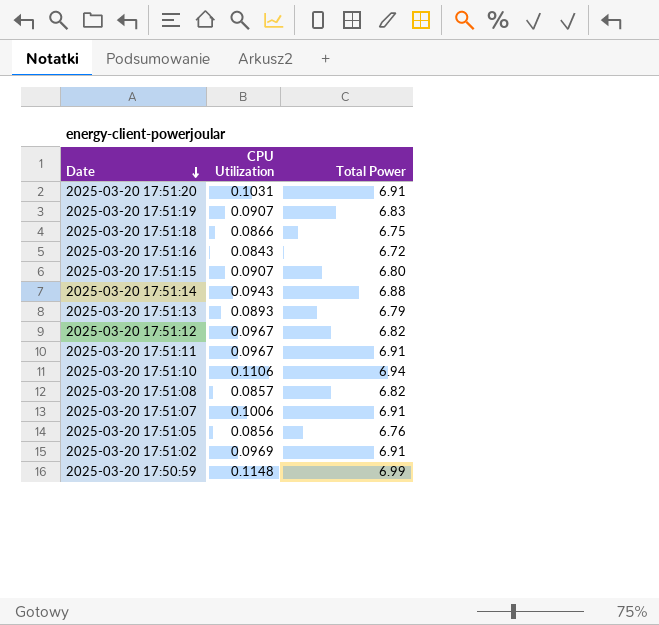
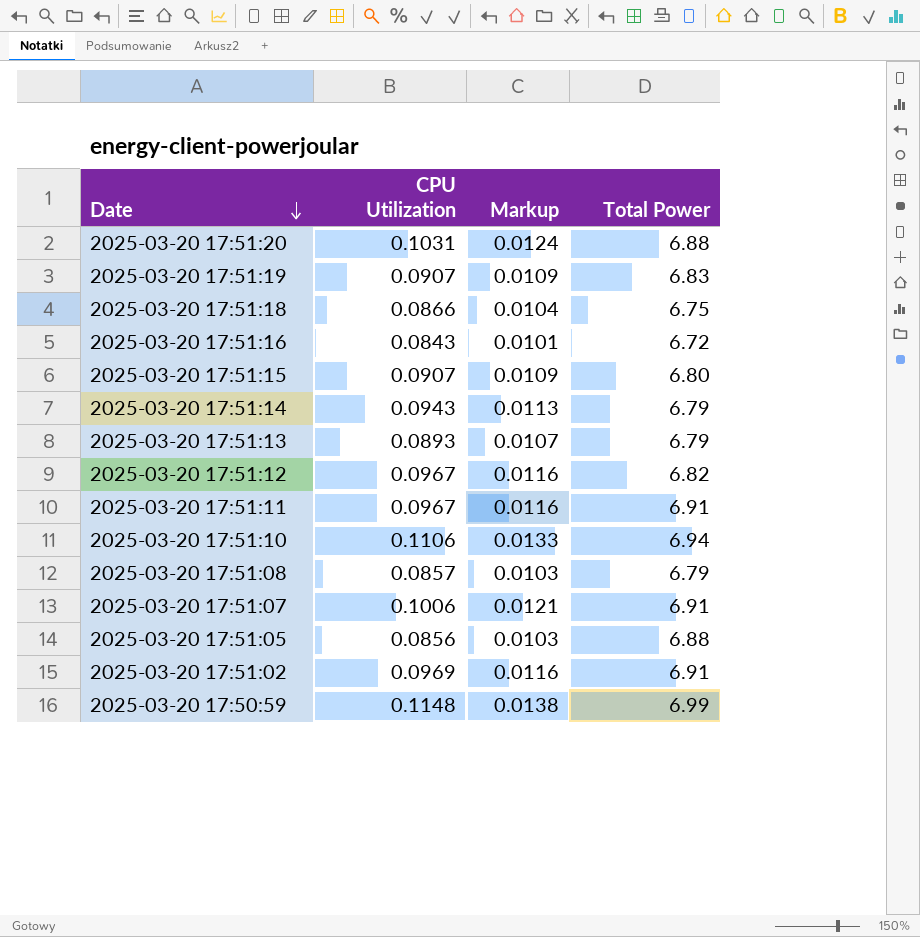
column Markup | formula: none -> [CPU Utilization] * 0.12
2025-03-20 17:51:20 | Total Power: 6.91 -> 6.88
2025-03-20 17:51:14 | Total Power: 6.88 -> 6.79
2025-03-20 17:51:08 | Total Power: 6.82 -> 6.79
2025-03-20 17:51:05 | Total Power: 6.76 -> 6.88

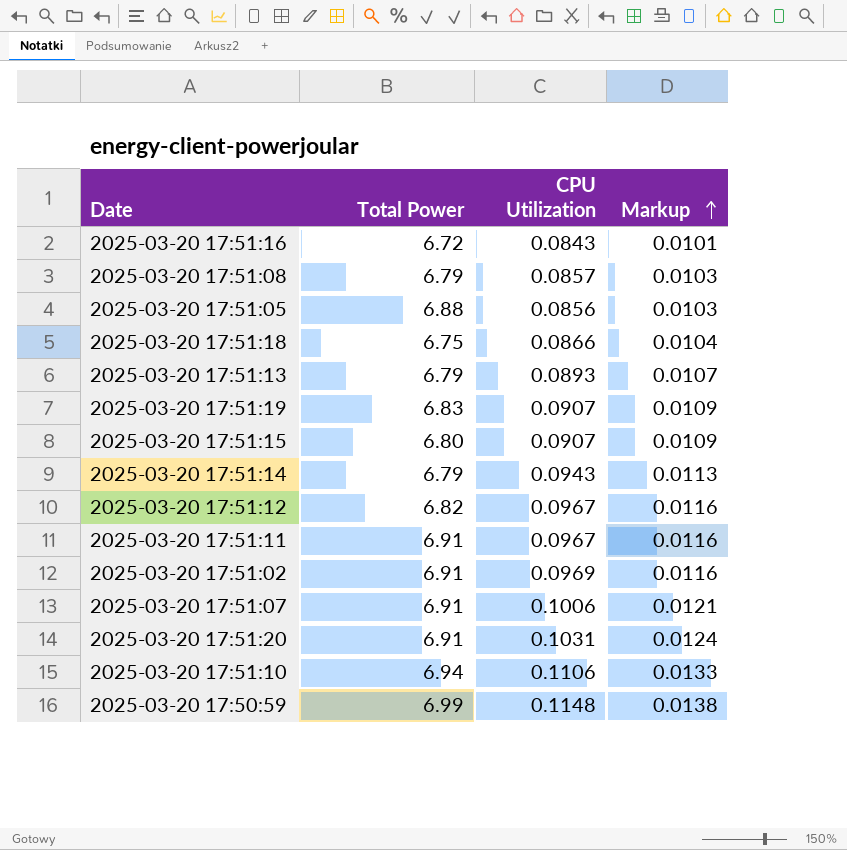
row order: Date descending -> Markup ascending
column Total Power | position: 4 -> 2
2025-03-20 17:51:20 | Total Power: 6.88 -> 6.91

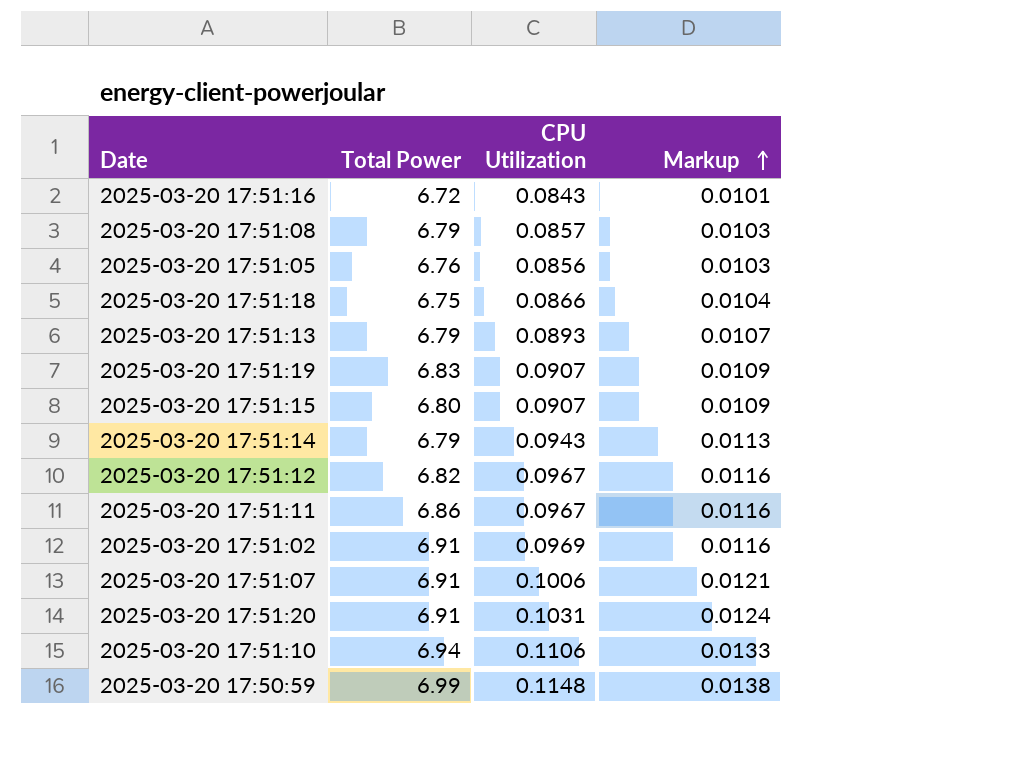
2025-03-20 17:51:05 | Total Power: 6.88 -> 6.76
2025-03-20 17:51:11 | Total Power: 6.91 -> 6.86

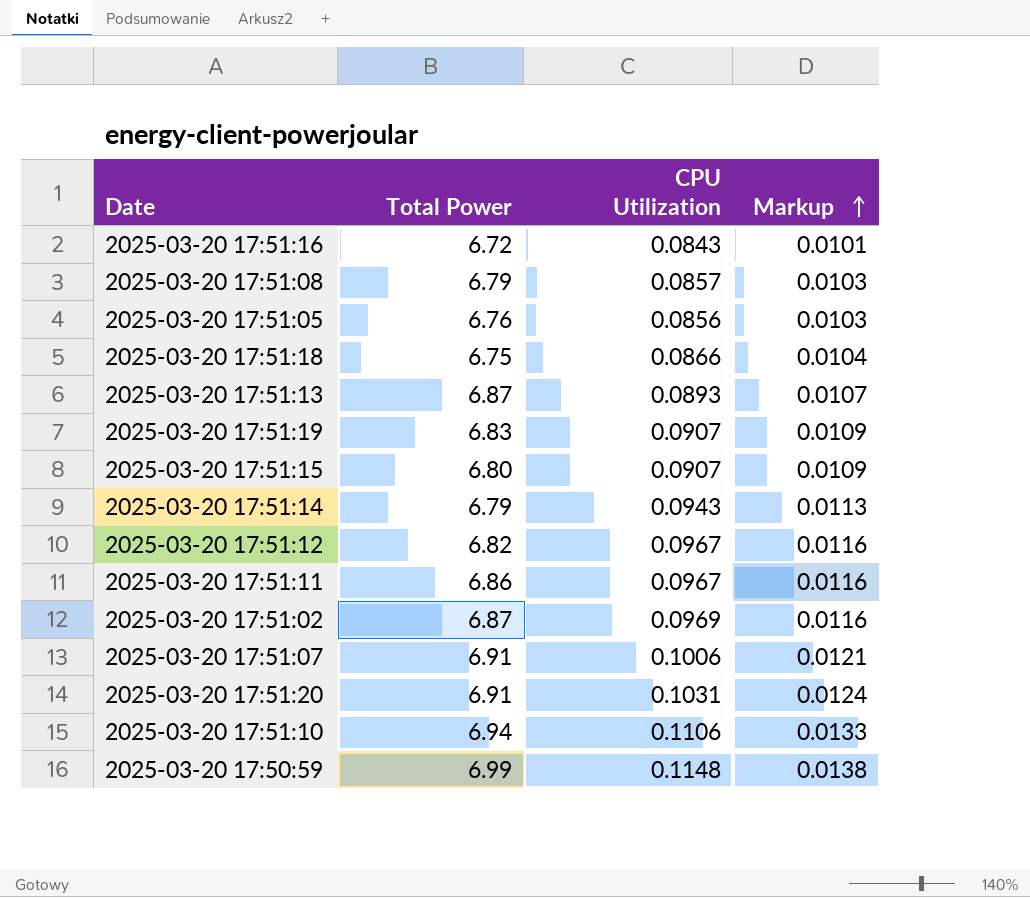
2025-03-20 17:51:13 | Total Power: 6.79 -> 6.87
2025-03-20 17:51:02 | Total Power: 6.91 -> 6.87

